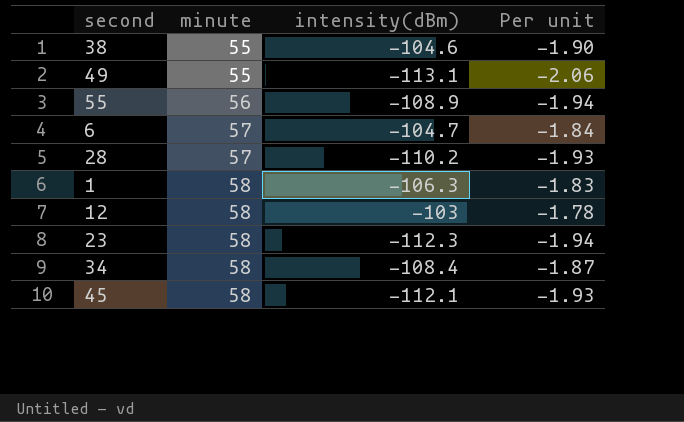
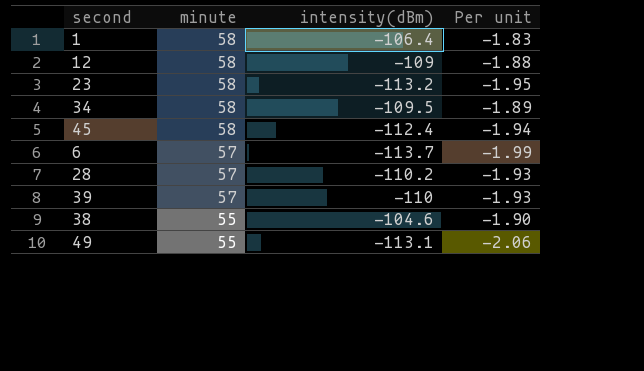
row order: minute ascending -> minute descending
row 55: 56 | -108.9 | -1.94 -> none
1 | intensity(dBm): -106.3 -> -106.4
12 | intensity(dBm): -103 -> -109
12 | Per unit: -1.78 -> -1.88
23 | intensity(dBm): -112.3 -> -113.2
23 | Per unit: -1.94 -> -1.95
34 | intensity(dBm): -108.4 -> -109.5
34 | Per unit: -1.87 -> -1.89
45 | intensity(dBm): -112.1 -> -112.4
45 | Per unit: -1.93 -> -1.94
6 | intensity(dBm): -104.7 -> -113.7
6 | Per unit: -1.84 -> -1.99
row 39: none -> 57 | -110 | -1.93

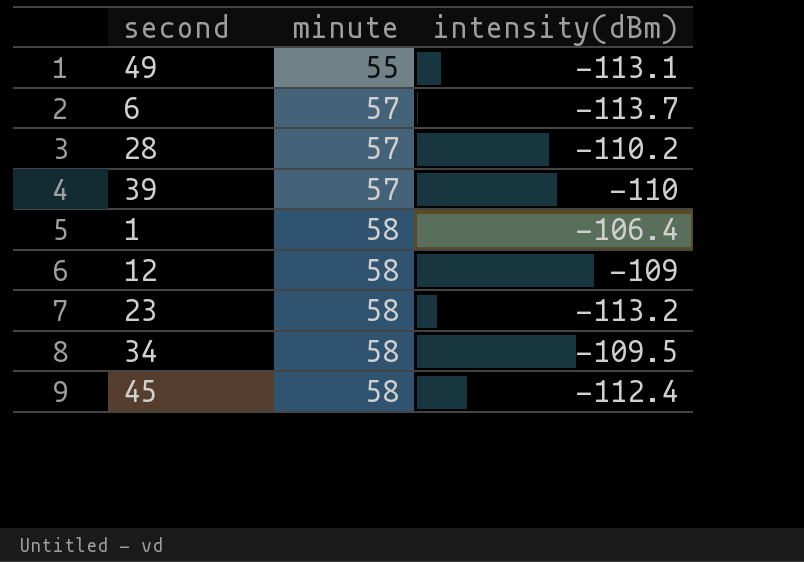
row order: minute descending -> minute ascending
column Per unit | formula: [intensity(dBm)] / [minute] -> none
row 38: 55 | -104.6 | -1.90 -> none

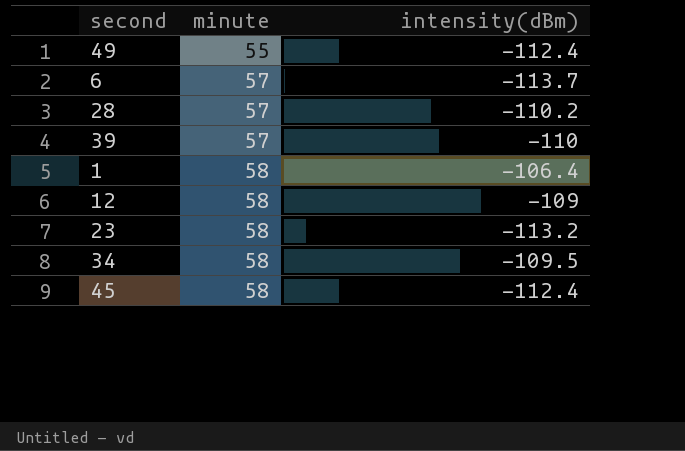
49 | intensity(dBm): -113.1 -> -112.4

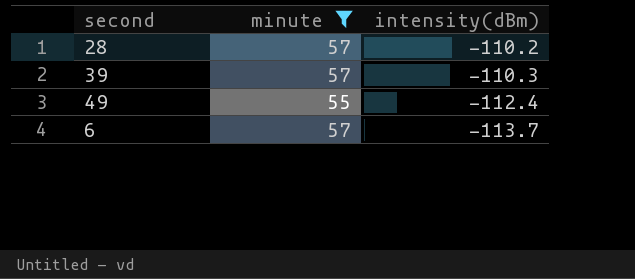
filter: none -> minute != 58
row order: minute ascending -> intensity(dBm) descending
39 | intensity(dBm): -110 -> -110.3

